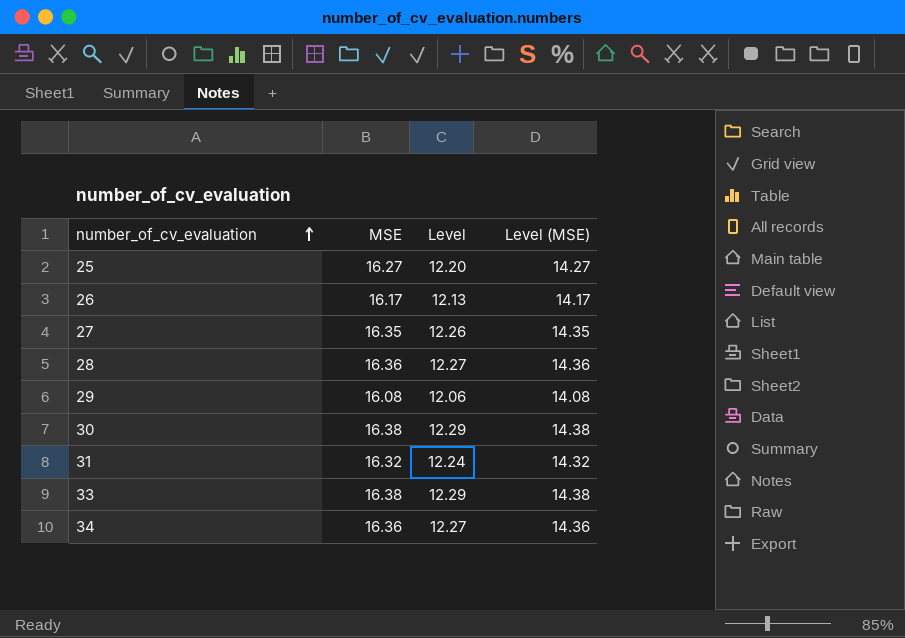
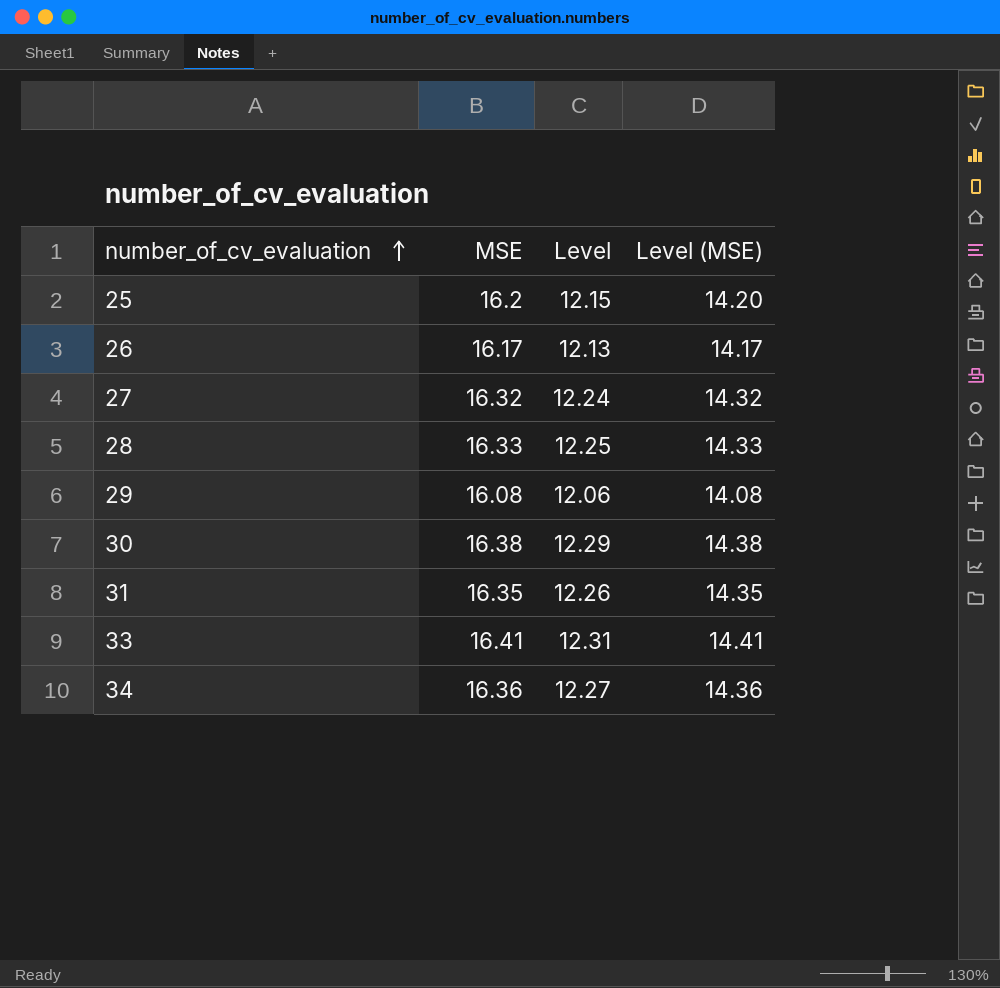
25 | MSE: 16.27 -> 16.2
25 | Level: 12.20 -> 12.15
25 | Level (MSE): 14.27 -> 14.20
27 | MSE: 16.35 -> 16.32
27 | Level: 12.26 -> 12.24
27 | Level (MSE): 14.35 -> 14.32
28 | MSE: 16.36 -> 16.33
28 | Level: 12.27 -> 12.25
28 | Level (MSE): 14.36 -> 14.33
31 | MSE: 16.32 -> 16.35
31 | Level: 12.24 -> 12.26
31 | Level (MSE): 14.32 -> 14.35
33 | MSE: 16.38 -> 16.41
33 | Level: 12.29 -> 12.31
33 | Level (MSE): 14.38 -> 14.41

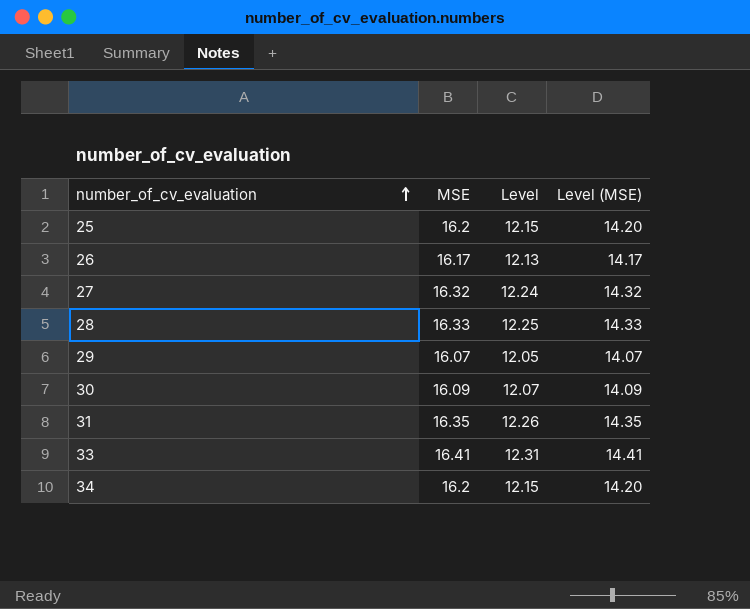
29 | MSE: 16.08 -> 16.07
29 | Level: 12.06 -> 12.05
29 | Level (MSE): 14.08 -> 14.07
30 | MSE: 16.38 -> 16.09
30 | Level: 12.29 -> 12.07
30 | Level (MSE): 14.38 -> 14.09
34 | MSE: 16.36 -> 16.2
34 | Level: 12.27 -> 12.15
34 | Level (MSE): 14.36 -> 14.20

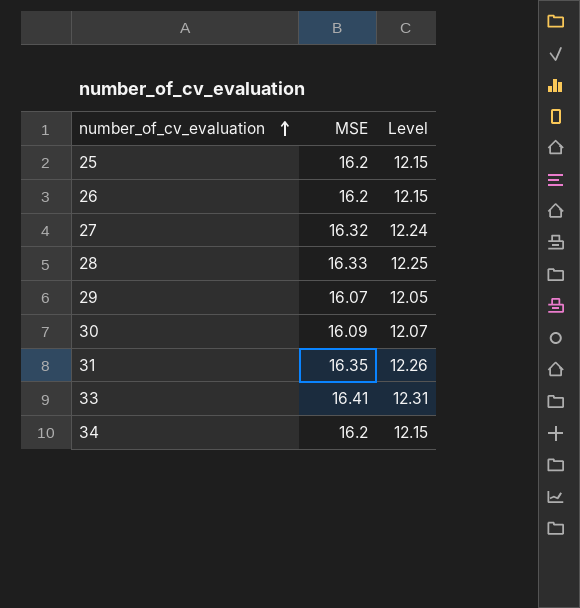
column Level (MSE) | formula: [MSE] - 2 -> none
26 | MSE: 16.17 -> 16.2
26 | Level: 12.13 -> 12.15

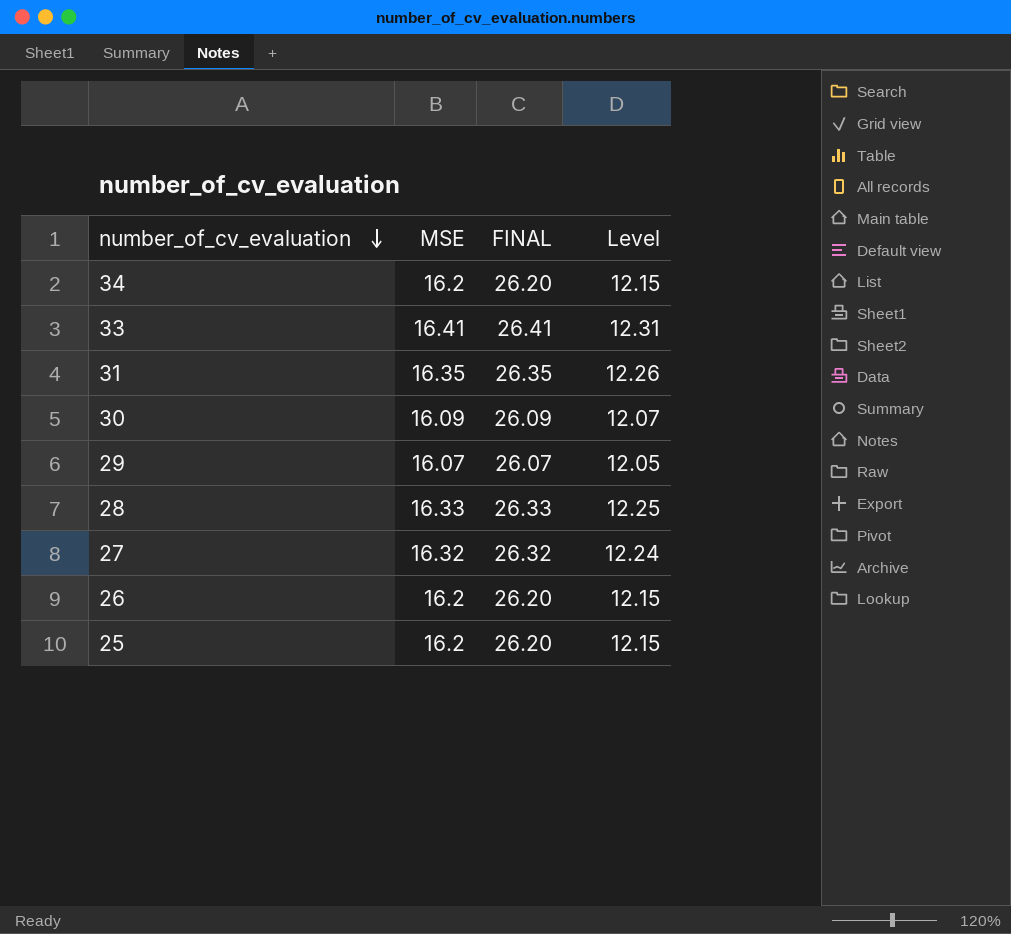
row order: number_of_cv_evaluation ascending -> number_of_cv_evaluation descending
column FINAL | formula: none -> [MSE] + 10

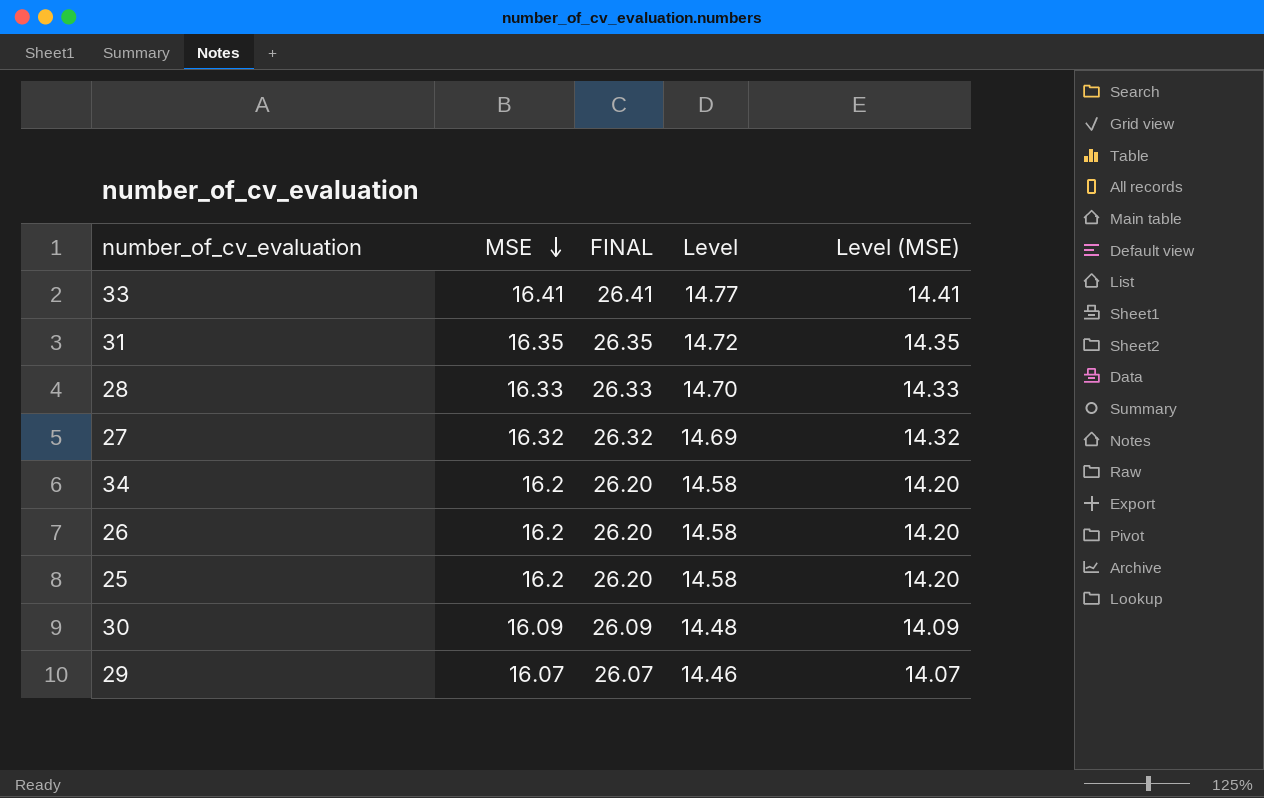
row order: number_of_cv_evaluation descending -> MSE descending
column Level | formula: [MSE] * 0.75 -> [MSE] * 0.9
column Level (MSE) | formula: none -> [MSE] - 2

